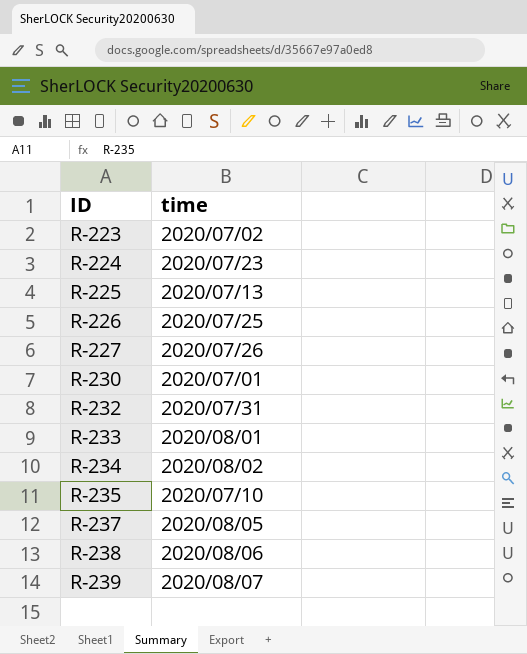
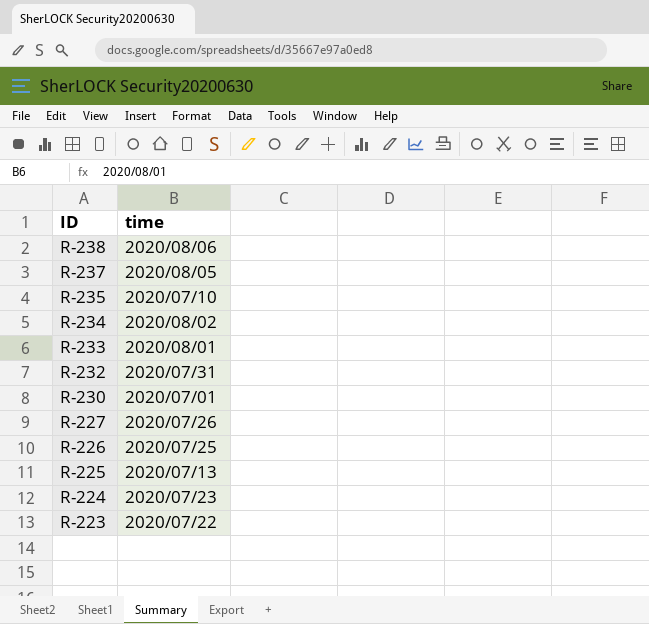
row order: ID ascending -> ID descending
row R-239: 2020/08/07 -> none
R-223 | time: 2020/07/02 -> 2020/07/22

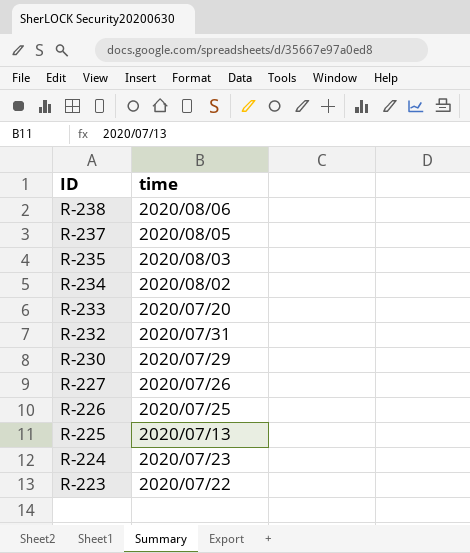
R-235 | time: 2020/07/10 -> 2020/08/03
R-233 | time: 2020/08/01 -> 2020/07/20
R-230 | time: 2020/07/01 -> 2020/07/29

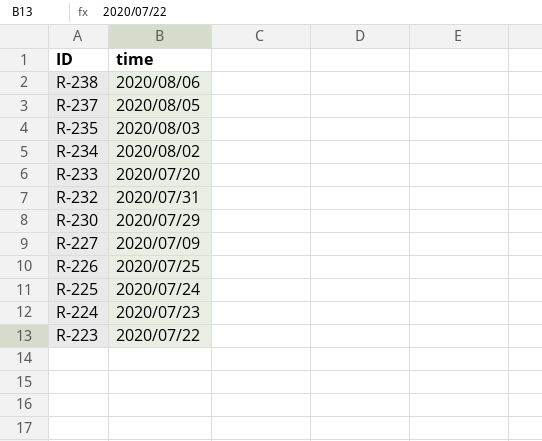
R-227 | time: 2020/07/26 -> 2020/07/09
R-225 | time: 2020/07/13 -> 2020/07/24

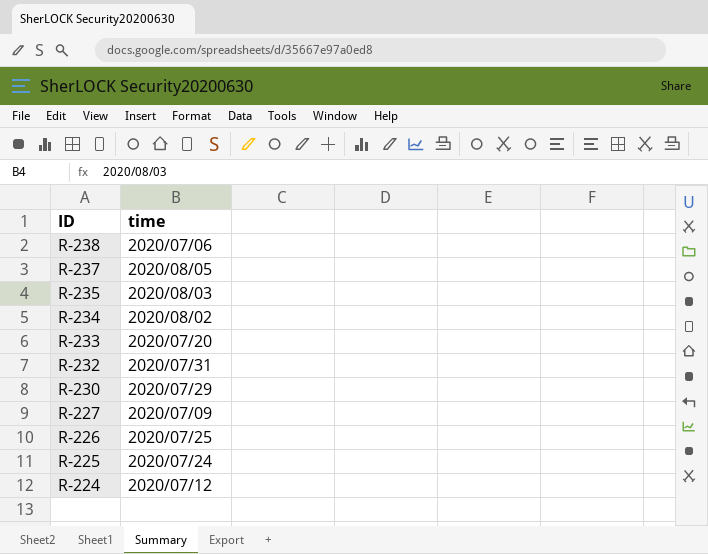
row R-223: 2020/07/22 -> none
R-238 | time: 2020/08/06 -> 2020/07/06
R-224 | time: 2020/07/23 -> 2020/07/12

